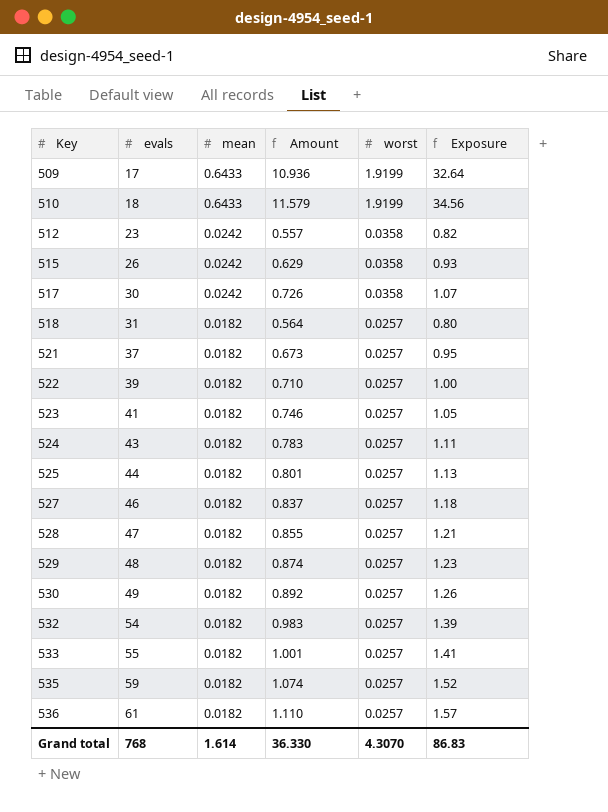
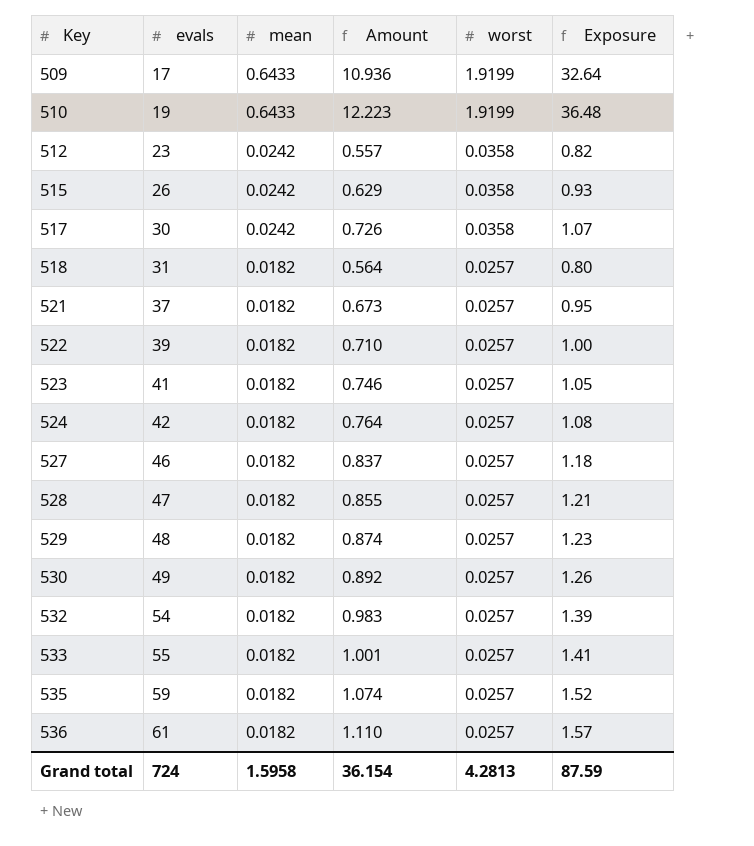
row 525: 44 | 0.0182 | 0.801 | 0.0257 | 1.13 -> none
510 | evals: 18 -> 19
510 | Amount: 11.579 -> 12.223
510 | Exposure: 34.56 -> 36.48
524 | evals: 43 -> 42
524 | Amount: 0.783 -> 0.764
524 | Exposure: 1.11 -> 1.08
Grand total | evals: 768 -> 724
Grand total | mean: 1.614 -> 1.5958
Grand total | Amount: 36.330 -> 36.154
Grand total | worst: 4.3070 -> 4.2813
Grand total | Exposure: 86.83 -> 87.59

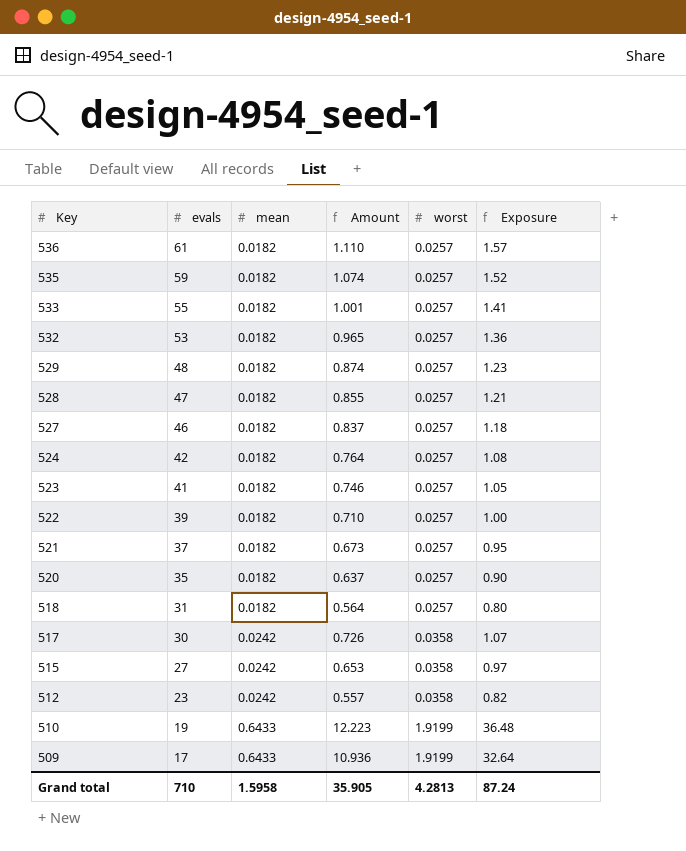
row order: Key ascending -> Key descending
row 530: 49 | 0.0182 | 0.892 | 0.0257 | 1.26 -> none
532 | evals: 54 -> 53
532 | Amount: 0.983 -> 0.965
532 | Exposure: 1.39 -> 1.36
row 520: none -> 35 | 0.0182 | 0.637 | 0.0257 | 0.90
515 | evals: 26 -> 27
515 | Amount: 0.629 -> 0.653
515 | Exposure: 0.93 -> 0.97
Grand total | evals: 724 -> 710
Grand total | Amount: 36.154 -> 35.905
Grand total | Exposure: 87.59 -> 87.24

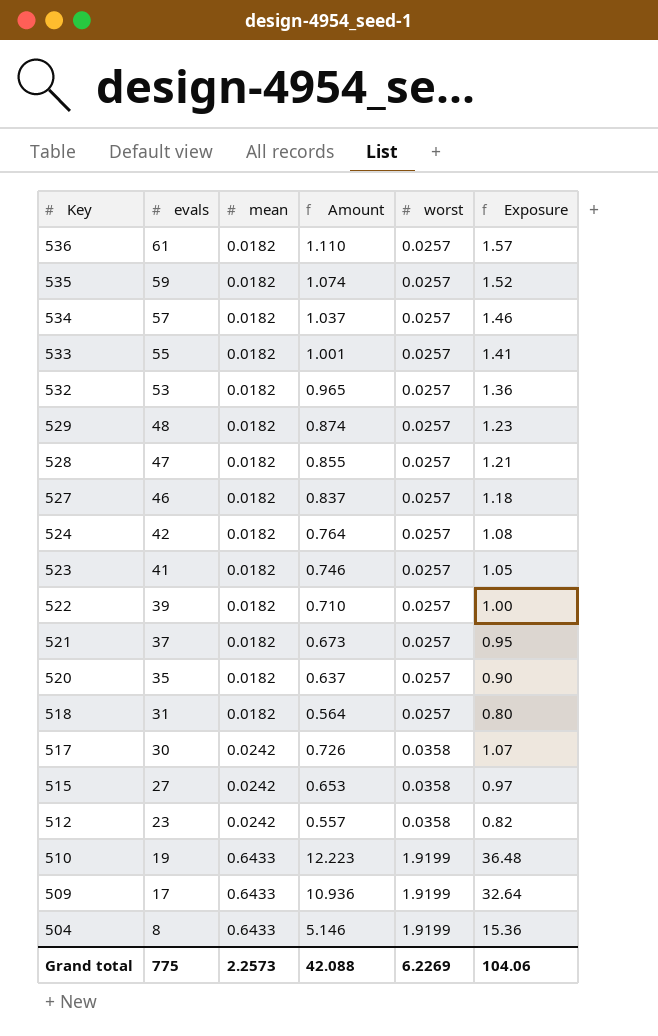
row 534: none -> 57 | 0.0182 | 1.037 | 0.0257 | 1.46
row 504: none -> 8 | 0.6433 | 5.146 | 1.9199 | 15.36
Grand total | evals: 710 -> 775
Grand total | mean: 1.5958 -> 2.2573
Grand total | Amount: 35.905 -> 42.088
Grand total | worst: 4.2813 -> 6.2269
Grand total | Exposure: 87.24 -> 104.06

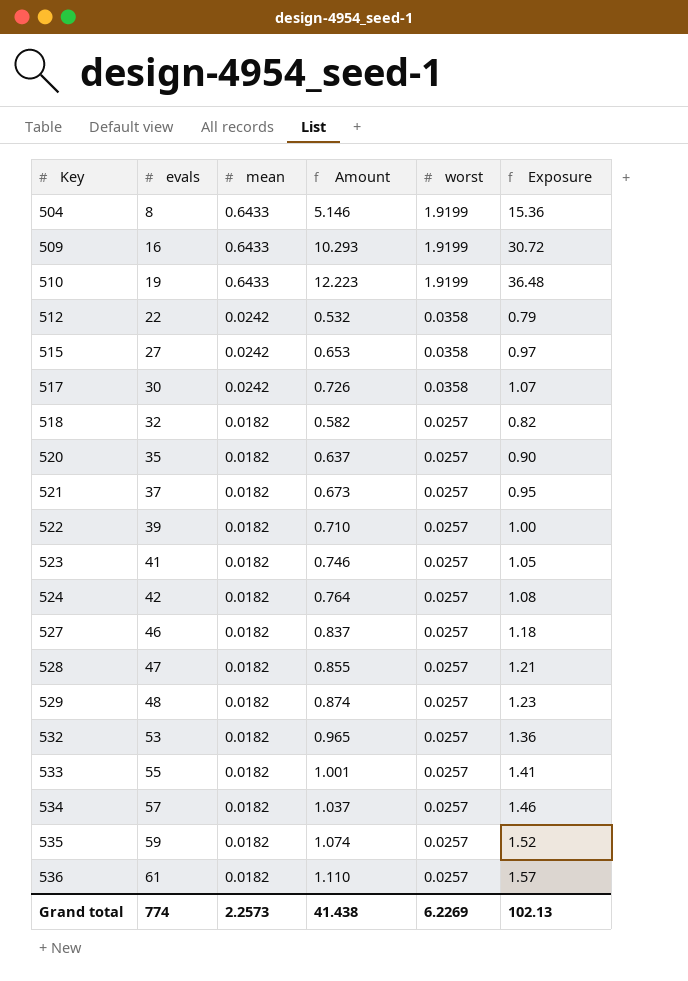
row order: Key descending -> Key ascending
509 | evals: 17 -> 16
509 | Amount: 10.936 -> 10.293
509 | Exposure: 32.64 -> 30.72
512 | evals: 23 -> 22
512 | Amount: 0.557 -> 0.532
512 | Exposure: 0.82 -> 0.79
518 | evals: 31 -> 32
518 | Amount: 0.564 -> 0.582
518 | Exposure: 0.80 -> 0.82
Grand total | evals: 775 -> 774
Grand total | Amount: 42.088 -> 41.438
Grand total | Exposure: 104.06 -> 102.13

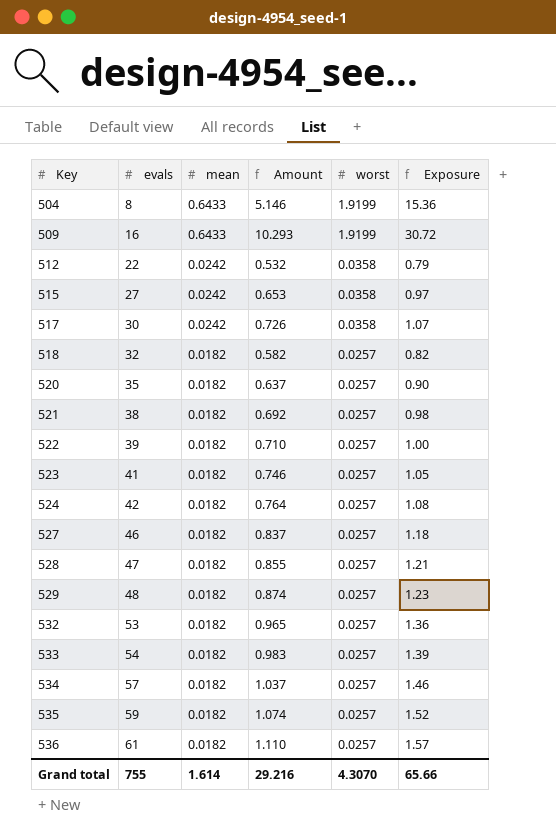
row 510: 19 | 0.6433 | 12.223 | 1.9199 | 36.48 -> none
521 | evals: 37 -> 38
521 | Amount: 0.673 -> 0.692
521 | Exposure: 0.95 -> 0.98
533 | evals: 55 -> 54
533 | Amount: 1.001 -> 0.983
533 | Exposure: 1.41 -> 1.39
Grand total | evals: 774 -> 755
Grand total | mean: 2.2573 -> 1.614
Grand total | Amount: 41.438 -> 29.216
Grand total | worst: 6.2269 -> 4.3070
Grand total | Exposure: 102.13 -> 65.66

